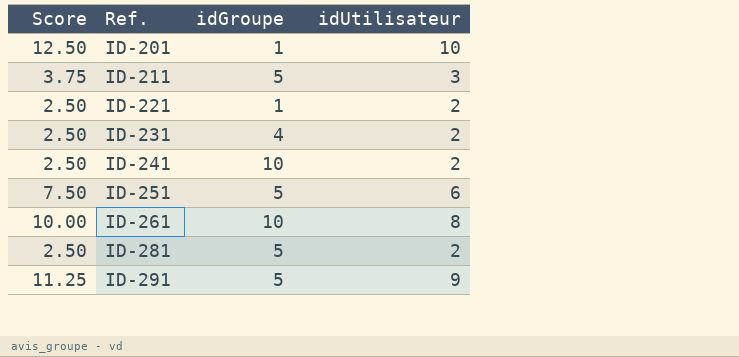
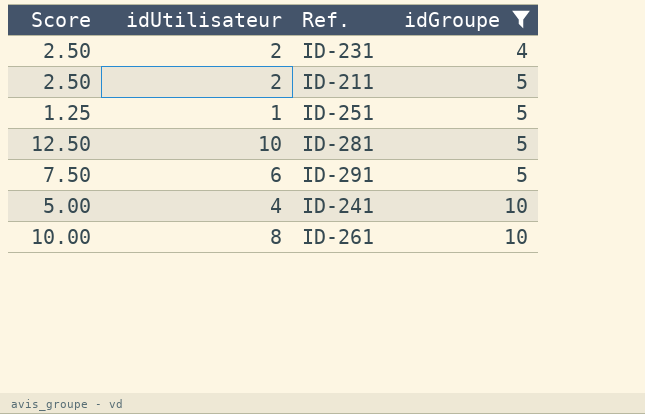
filter: none -> idGroupe != 1
row order: Ref. ascending -> idGroupe ascending
column idUtilisateur | position: 4 -> 2
ID-211 | Score: 3.75 -> 2.50
ID-211 | idUtilisateur: 3 -> 2
ID-251 | Score: 7.50 -> 1.25
ID-251 | idUtilisateur: 6 -> 1
ID-281 | Score: 2.50 -> 12.50
ID-281 | idUtilisateur: 2 -> 10
ID-291 | Score: 11.25 -> 7.50
ID-291 | idUtilisateur: 9 -> 6
ID-241 | Score: 2.50 -> 5.00
ID-241 | idUtilisateur: 2 -> 4

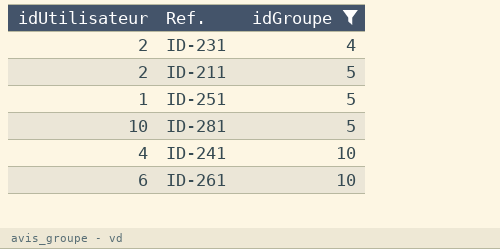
column Score | formula: [idUtilisateur] * 1.25 -> none
row ID-291: 7.50 | 6 | 5 -> none
ID-261 | idUtilisateur: 8 -> 6

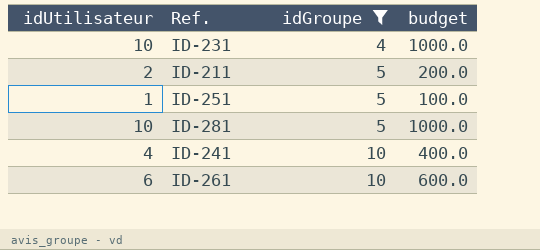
column budget | formula: none -> [idUtilisateur] * 100
ID-231 | idUtilisateur: 2 -> 10

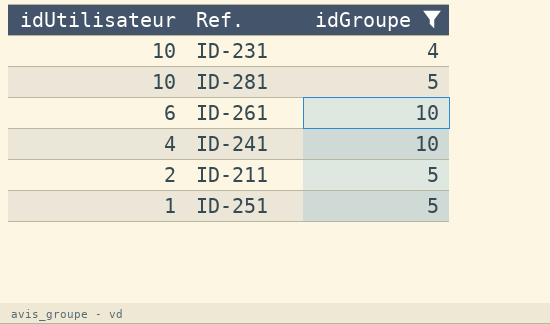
row order: idGroupe ascending -> idUtilisateur descending
column budget | formula: [idUtilisateur] * 100 -> none

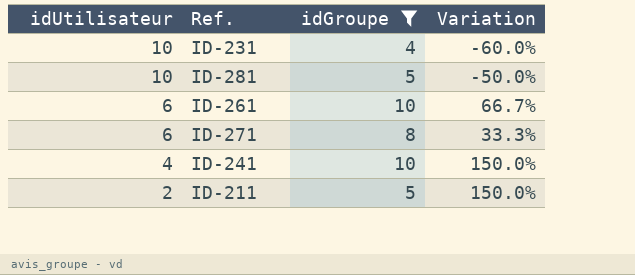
column Variation | formula: none -> ([idGroupe] - [idUtilisateur]) / [idUtilisateur]
row ID-251: 1 | 5 -> none
row ID-271: none -> 6 | 8 | 33.3%

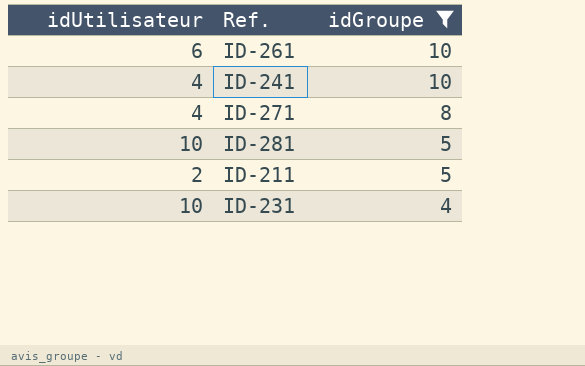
row order: idUtilisateur descending -> idGroupe descending
column Variation | formula: ([idGroupe] - [idUtilisateur]) / [idUtilisateur] -> none
ID-271 | idUtilisateur: 6 -> 4

